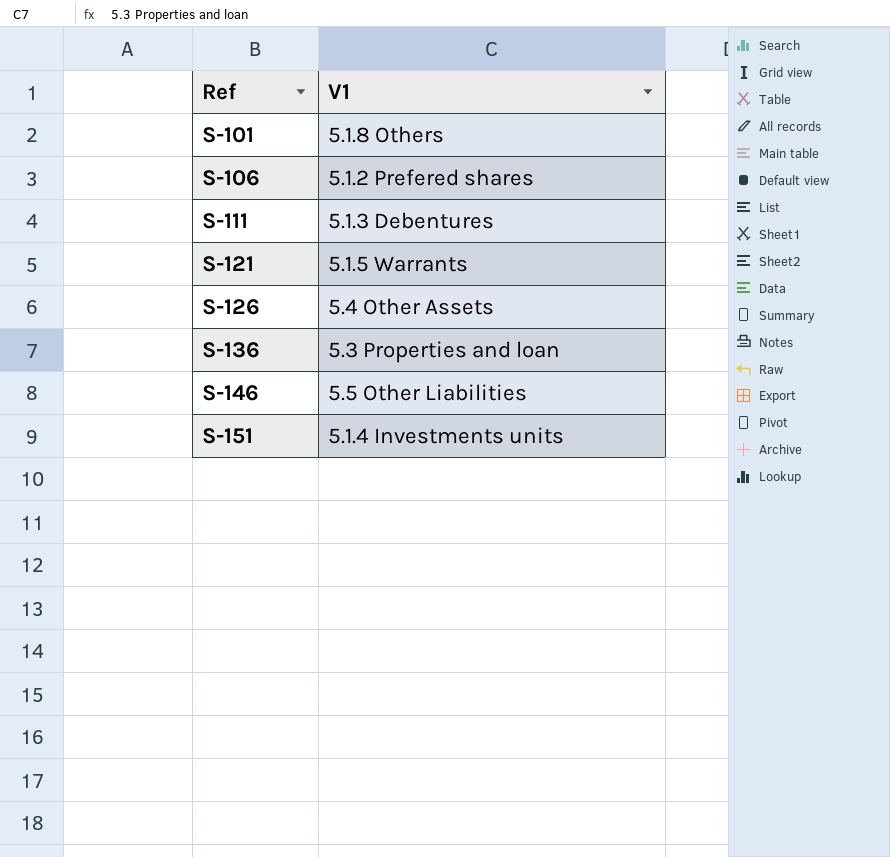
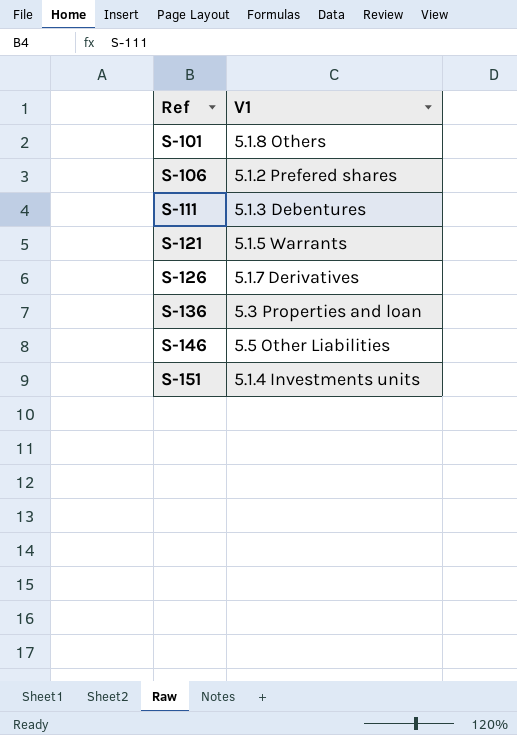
S-126 | V1: 5.4 Other Assets -> 5.1.7 Derivatives

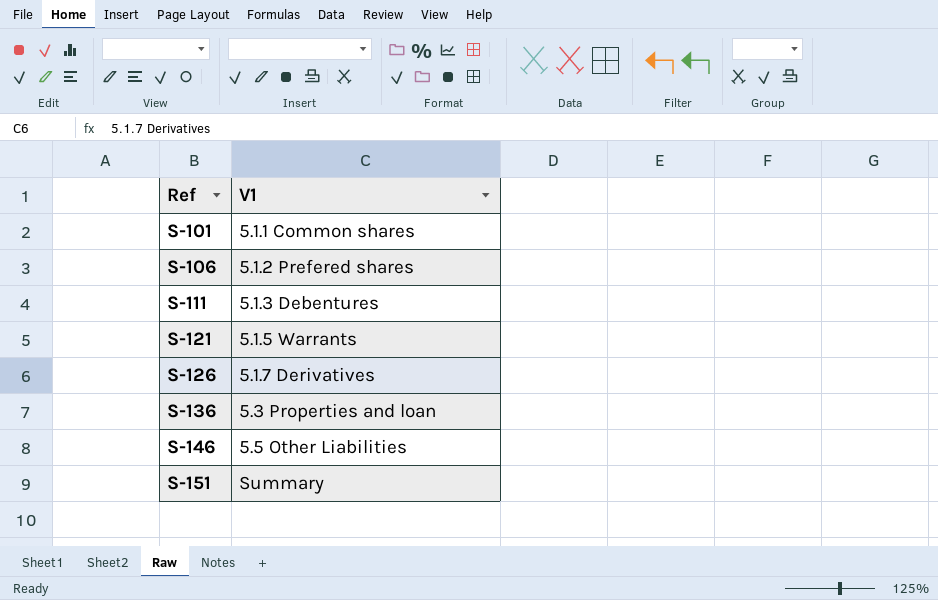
S-101 | V1: 5.1.8 Others -> 5.1.1 Common shares
S-151 | V1: 5.1.4 Investments units -> Summary

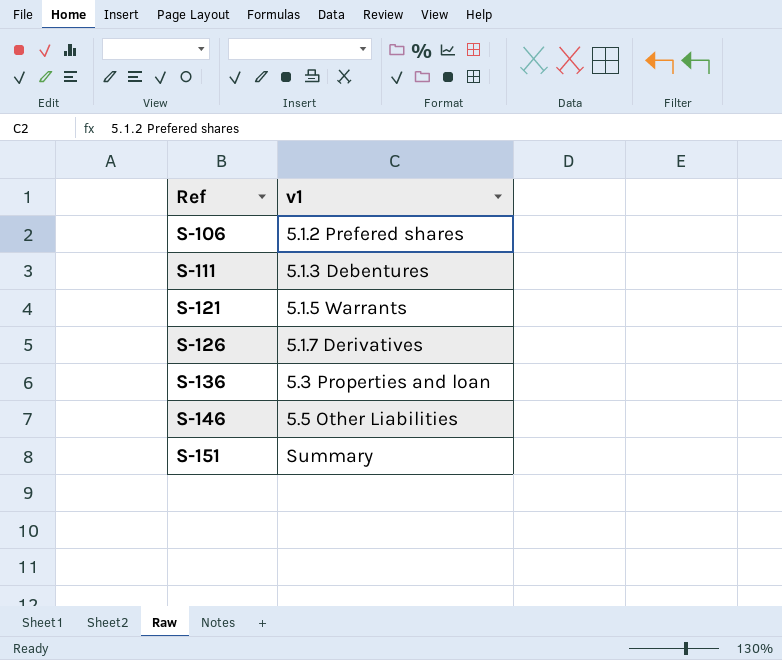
column name: V1 -> v1
row S-101: 5.1.1 Common shares -> none

